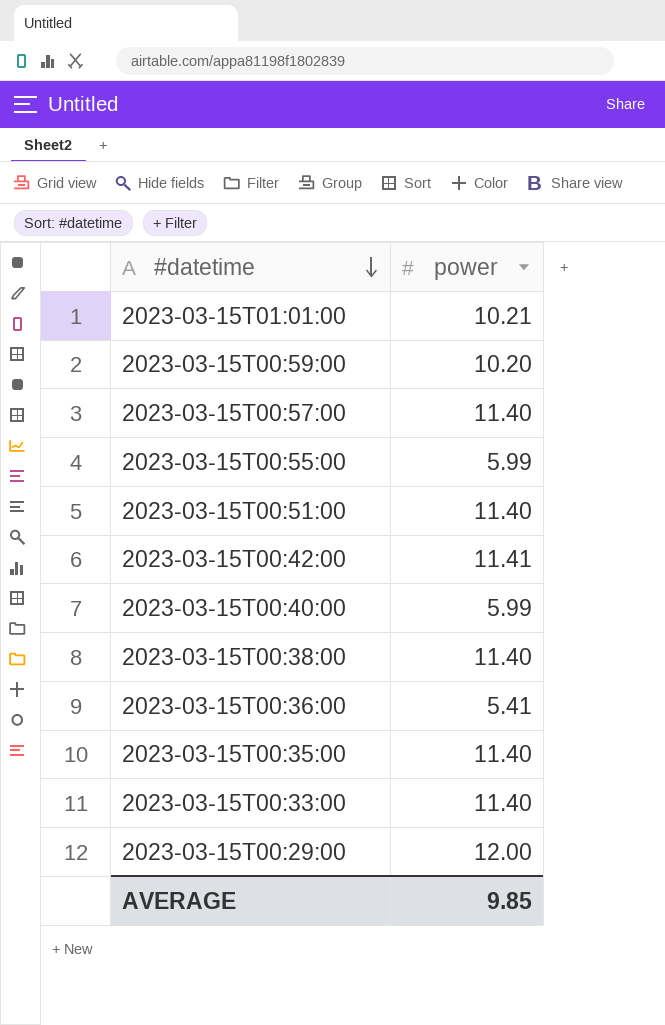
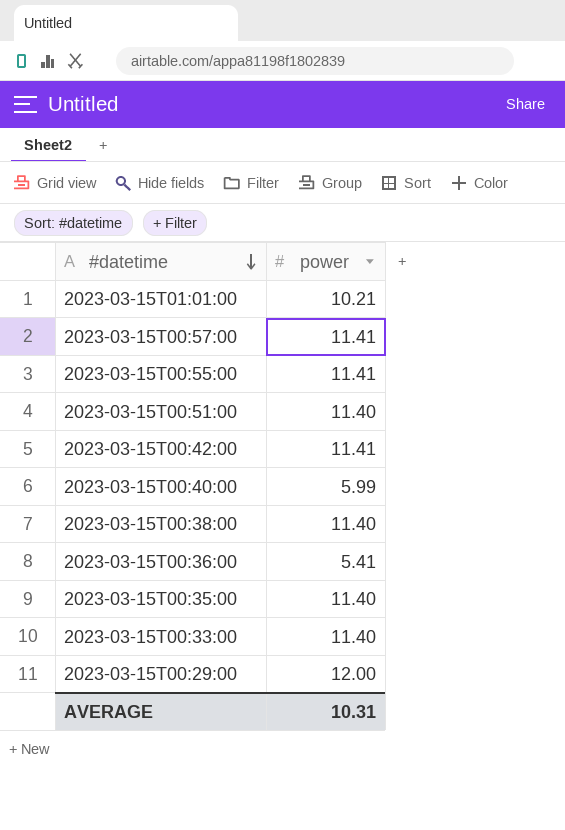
row 2023-03-15T00:59:00: 10.20 -> none
2023-03-15T00:57:00 | power: 11.40 -> 11.41
2023-03-15T00:55:00 | power: 5.99 -> 11.41
AVERAGE | power: 9.85 -> 10.31

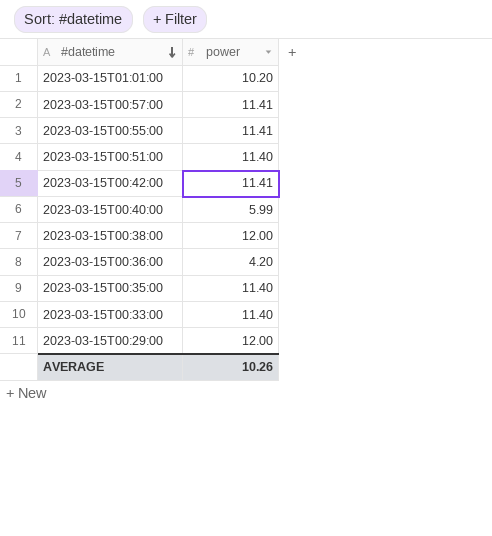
2023-03-15T01:01:00 | power: 10.21 -> 10.20
2023-03-15T00:38:00 | power: 11.40 -> 12.00
2023-03-15T00:36:00 | power: 5.41 -> 4.20
AVERAGE | power: 10.31 -> 10.26

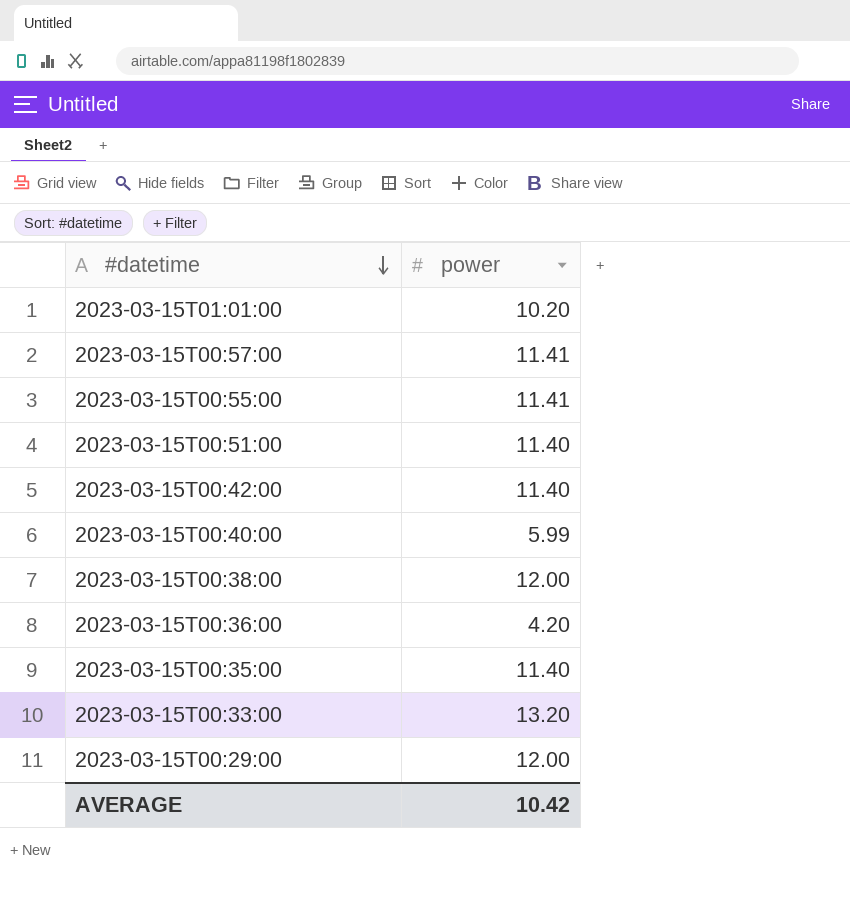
2023-03-15T00:42:00 | power: 11.41 -> 11.40
2023-03-15T00:33:00 | power: 11.40 -> 13.20
AVERAGE | power: 10.26 -> 10.42

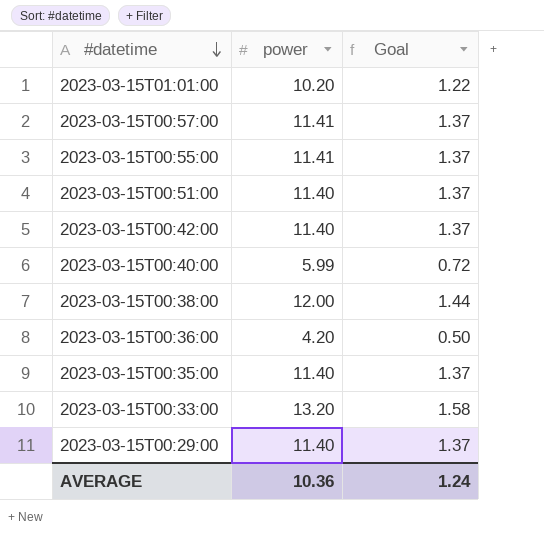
column Goal | formula: none -> [power] * 0.12
2023-03-15T00:29:00 | power: 12.00 -> 11.40
AVERAGE | power: 10.42 -> 10.36

